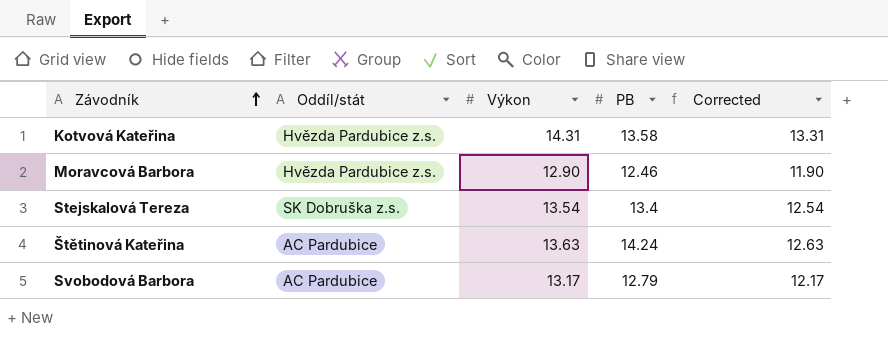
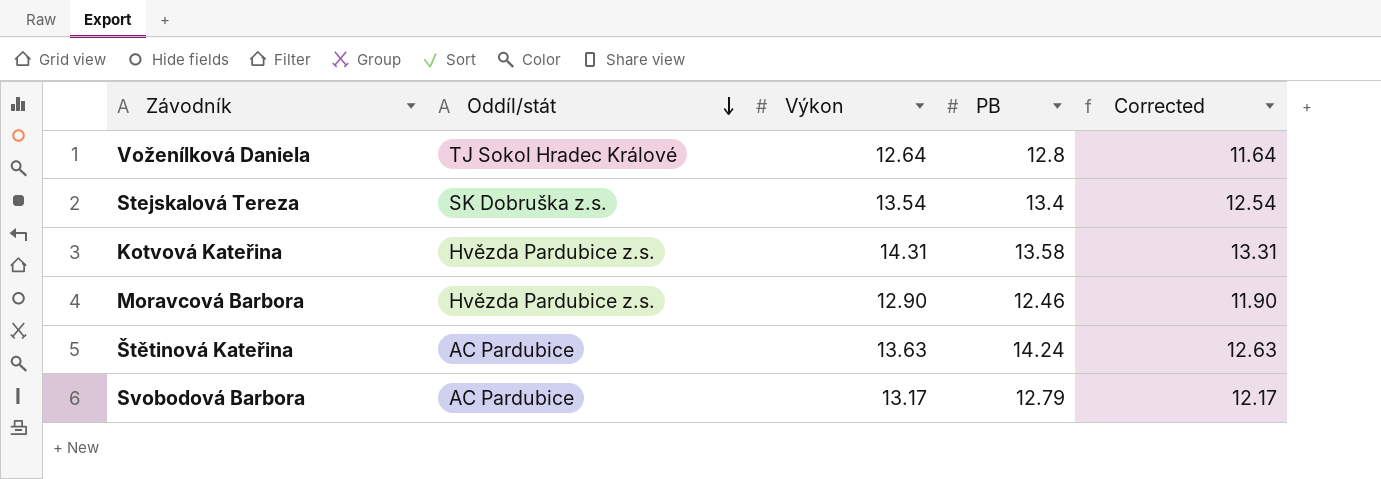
row order: Závodník ascending -> Oddíl/stát descending
row Voženílková Daniela: none -> TJ Sokol Hradec Králové | 12.64 | 12.8 | 11.64

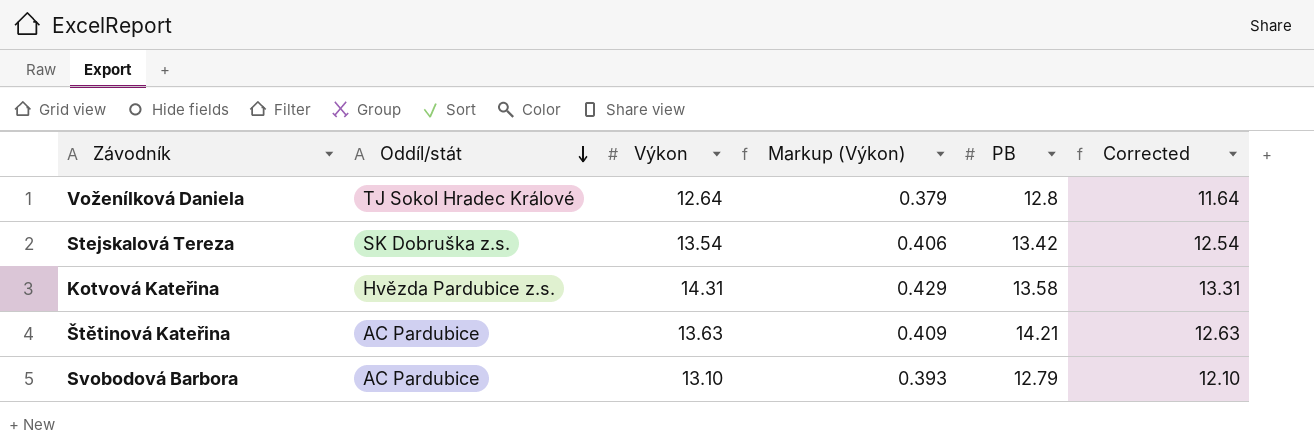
column Markup (Výkon) | formula: none -> [Výkon] * 0.03
row Moravcová Barbora: Hvězda Pardubice z.s. | 12.90 | 12.46 | 11.90 -> none
Stejskalová Tereza | PB: 13.4 -> 13.42
Štětinová Kateřina | PB: 14.24 -> 14.21
Svobodová Barbora | Výkon: 13.17 -> 13.10
Svobodová Barbora | Corrected: 12.17 -> 12.10

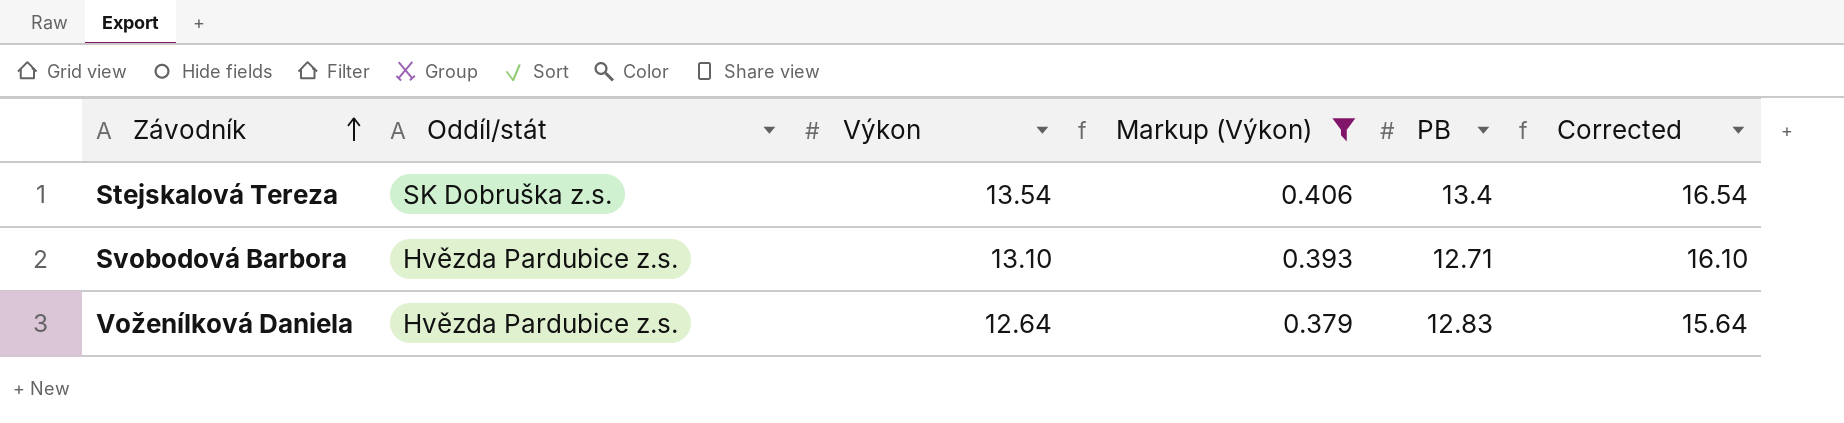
filter: none -> Markup (Výkon) <= 0.406
row order: Oddíl/stát descending -> Závodník ascending
column Corrected | formula: [Výkon] - 1 -> [Výkon] + 3
Stejskalová Tereza | PB: 13.42 -> 13.4
Svobodová Barbora | Oddíl/stát: AC Pardubice -> Hvězda Pardubice z.s.
Svobodová Barbora | PB: 12.79 -> 12.71
Voženílková Daniela | Oddíl/stát: TJ Sokol Hradec Králové -> Hvězda Pardubice z.s.
Voženílková Daniela | PB: 12.8 -> 12.83

